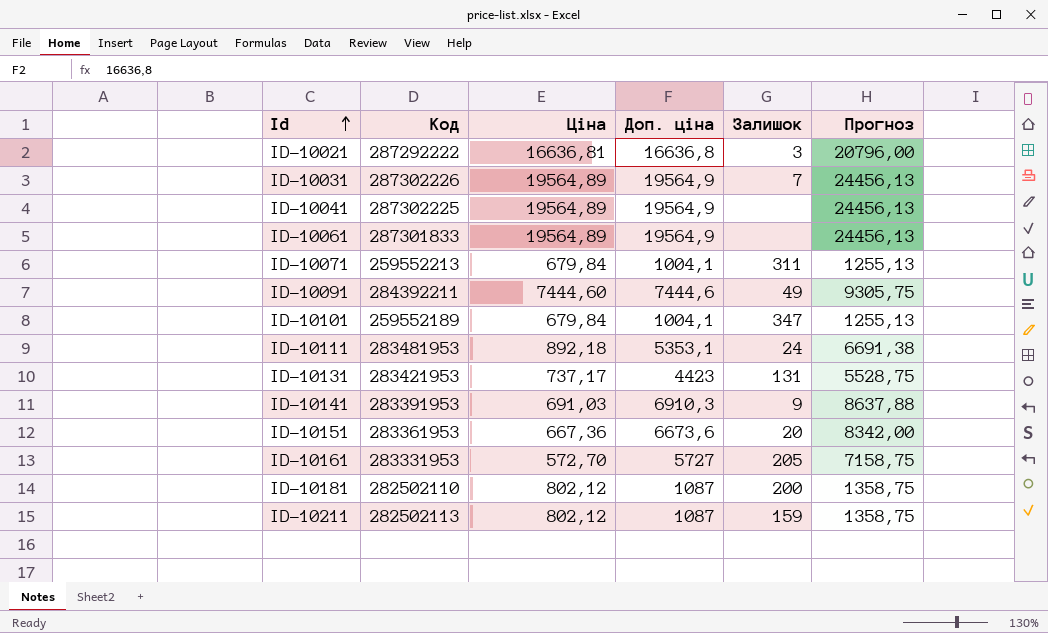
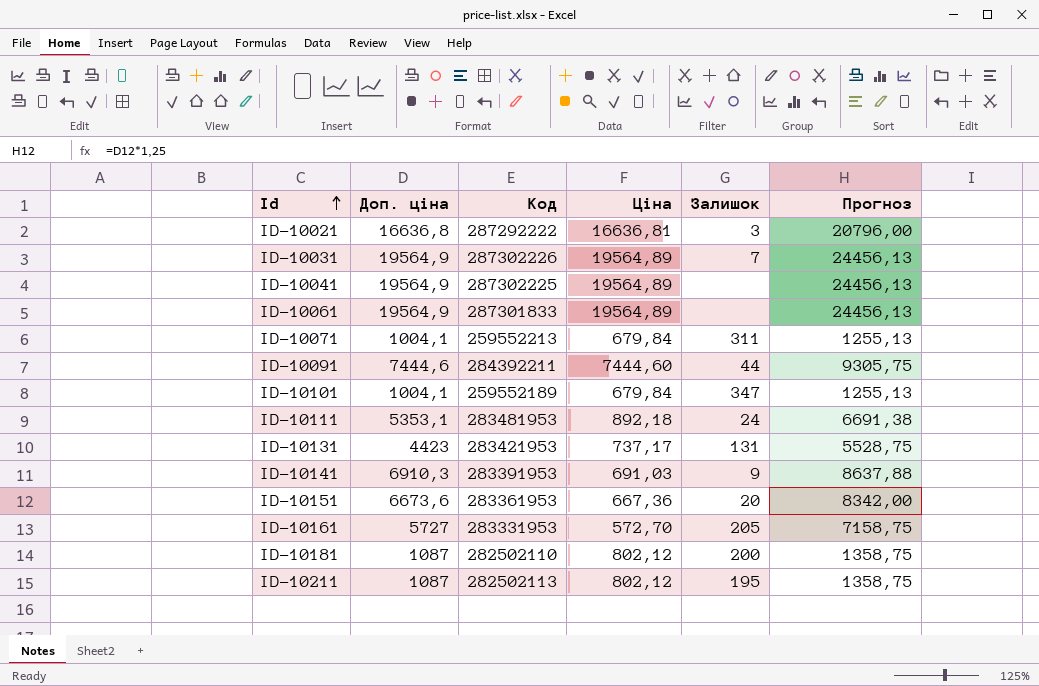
column Доп. ціна | position: 4 -> 2
ID-10091 | Залишок: 49 -> 44
ID-10211 | Залишок: 159 -> 195

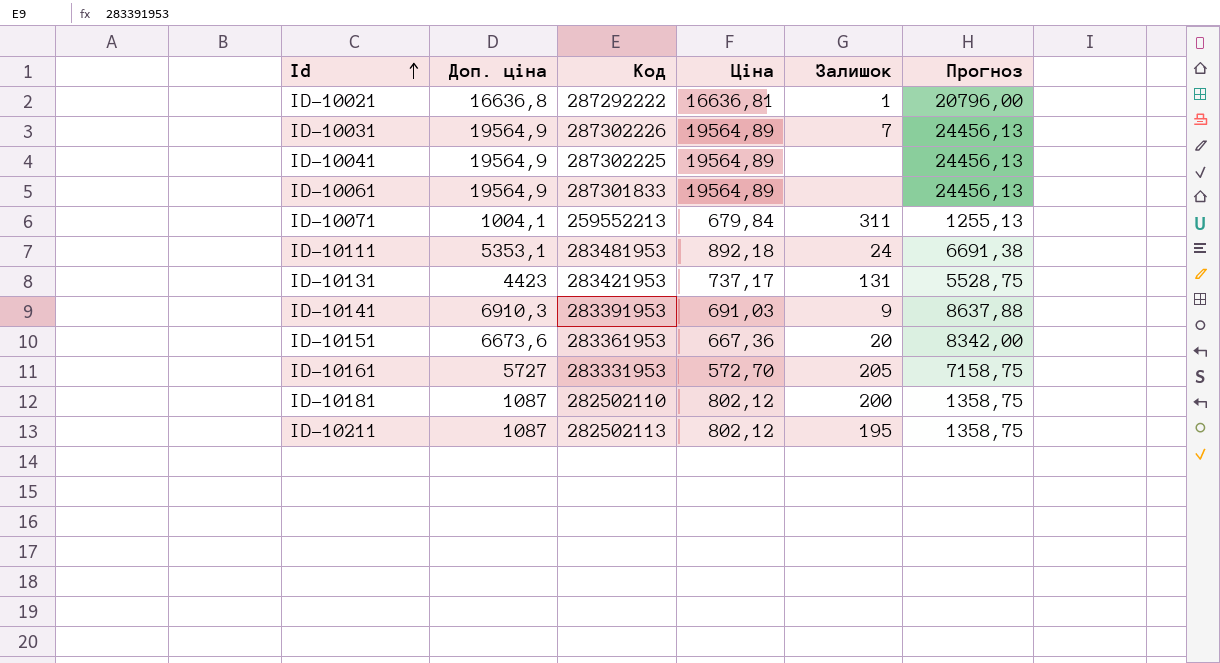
row ID-10091: 7444,6 | 284392211 | 7444,60 | 44 | 9305,75 -> none
row ID-10101: 1004,1 | 259552189 | 679,84 | 347 | 1255,13 -> none
ID-10021 | Залишок: 3 -> 1

